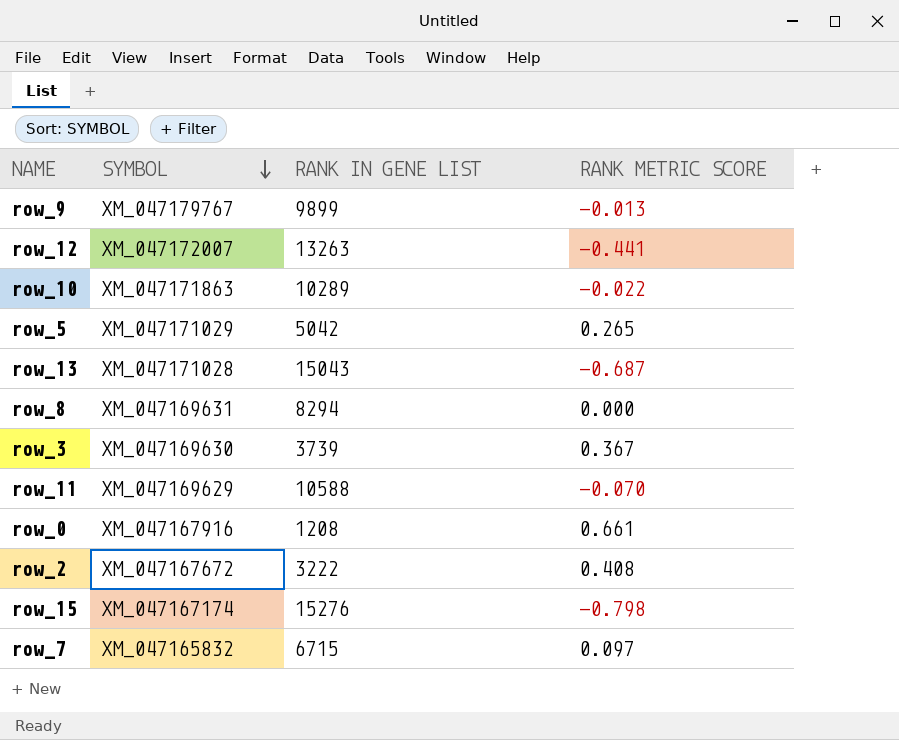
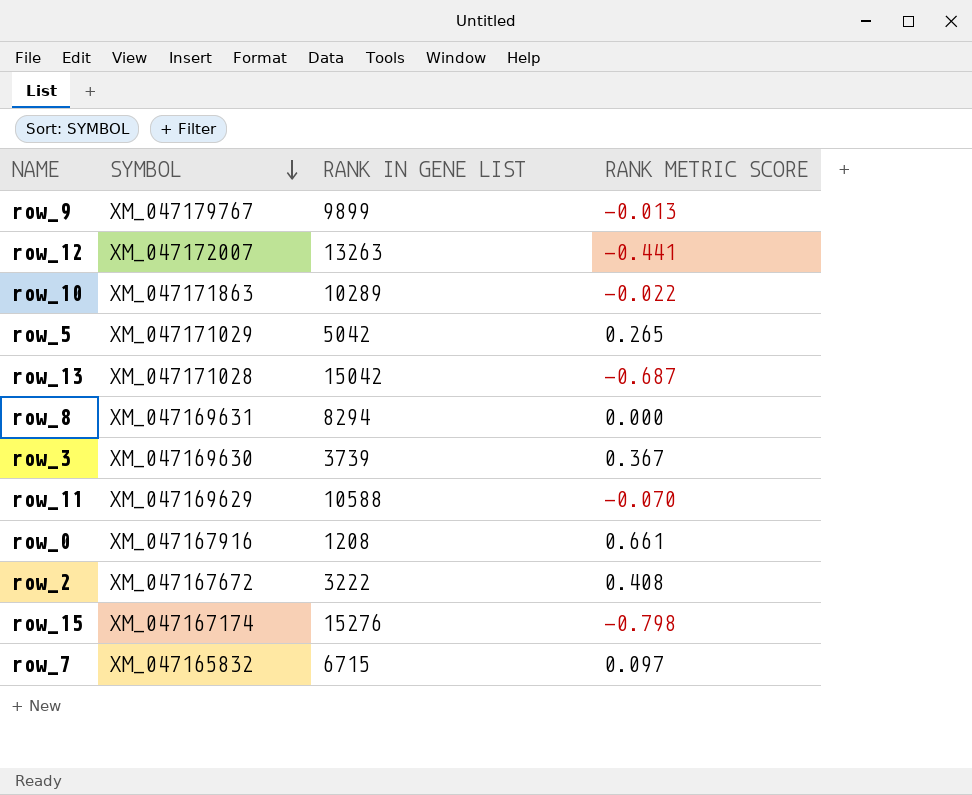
row_13 | RANK IN GENE LIST: 15043 -> 15042

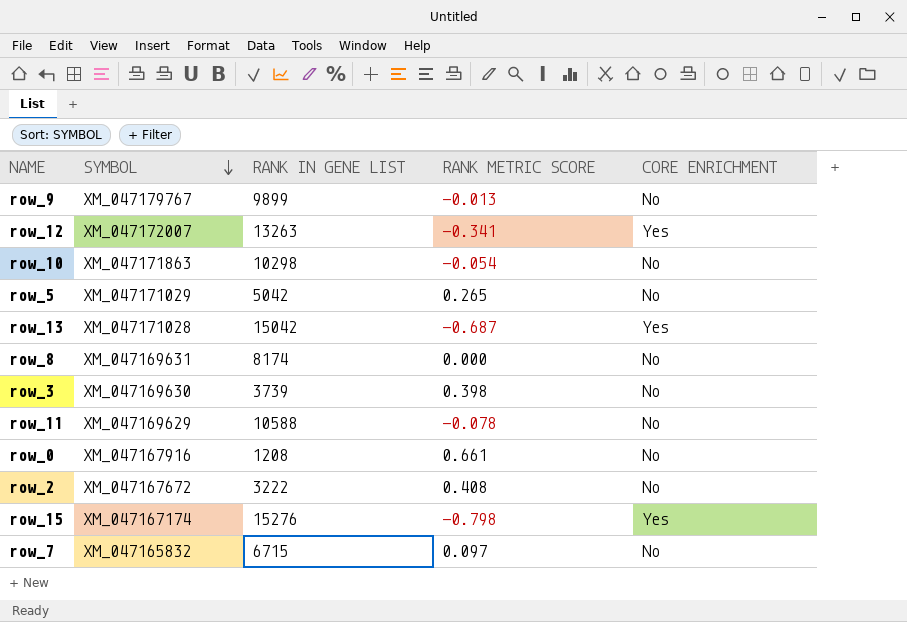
column CORE ENRICHMENT | position: none -> 5
row_12 | RANK METRIC SCORE: -0.441 -> -0.341
row_10 | RANK IN GENE LIST: 10289 -> 10298
row_10 | RANK METRIC SCORE: -0.022 -> -0.054
row_8 | RANK IN GENE LIST: 8294 -> 8174
row_3 | RANK METRIC SCORE: 0.367 -> 0.398
row_11 | RANK METRIC SCORE: -0.070 -> -0.078

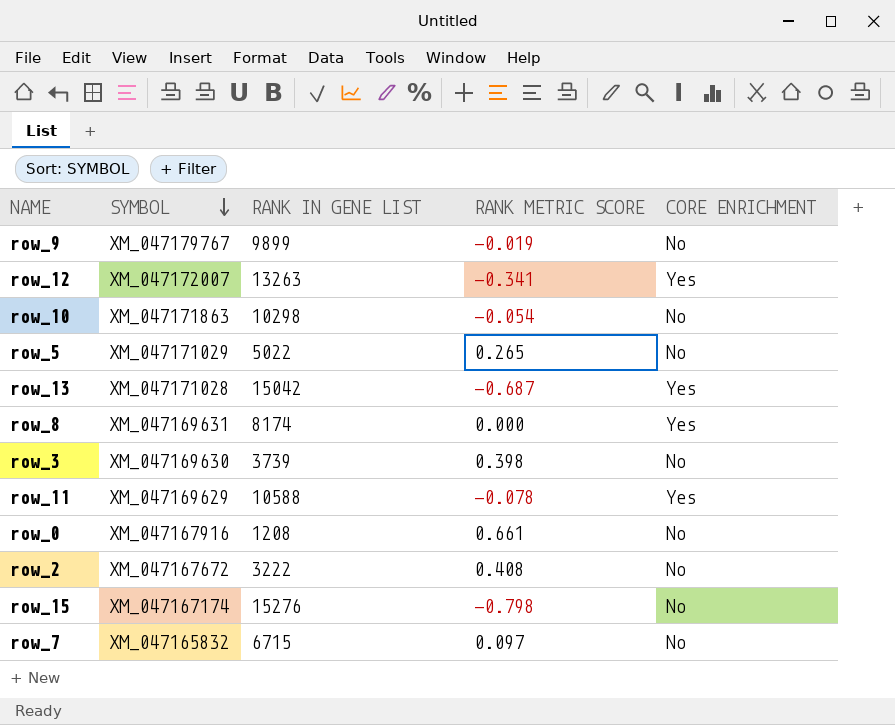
row_9 | RANK METRIC SCORE: -0.013 -> -0.019
row_5 | RANK IN GENE LIST: 5042 -> 5022
row_8 | CORE ENRICHMENT: No -> Yes
row_11 | CORE ENRICHMENT: No -> Yes
row_15 | CORE ENRICHMENT: Yes -> No

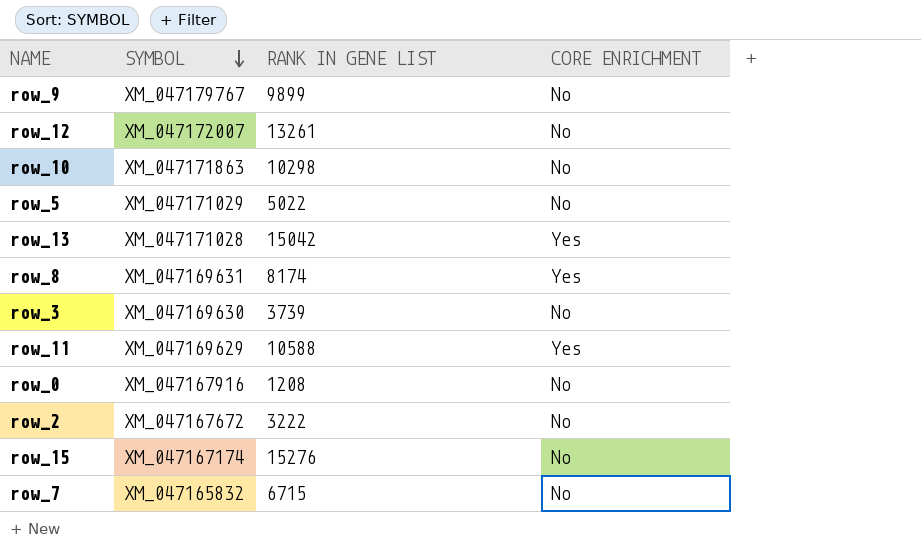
column RANK METRIC SCORE | position: 4 -> none
row_12 | RANK IN GENE LIST: 13263 -> 13261
row_12 | CORE ENRICHMENT: Yes -> No

